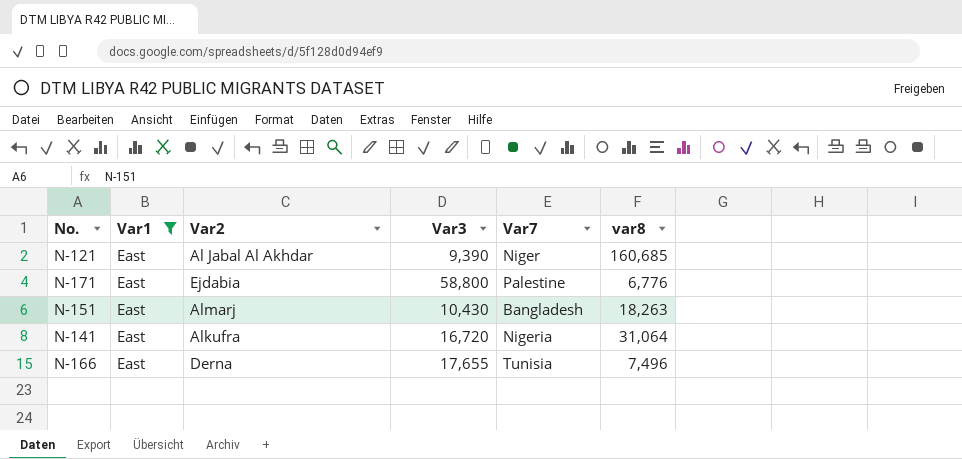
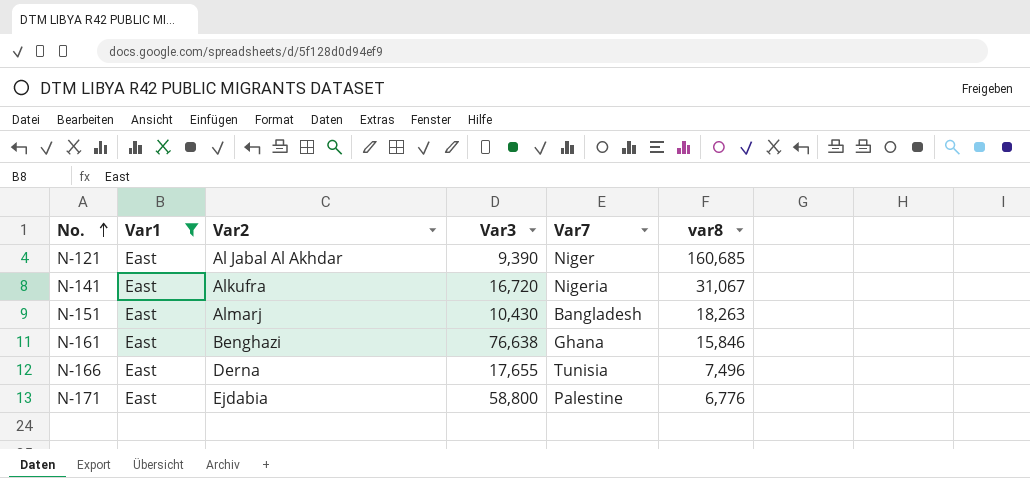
row order: none -> No. ascending
N-141 | var8: 31,064 -> 31,067
row N-161: none -> East | Benghazi | 76,638 | Ghana | 15,846

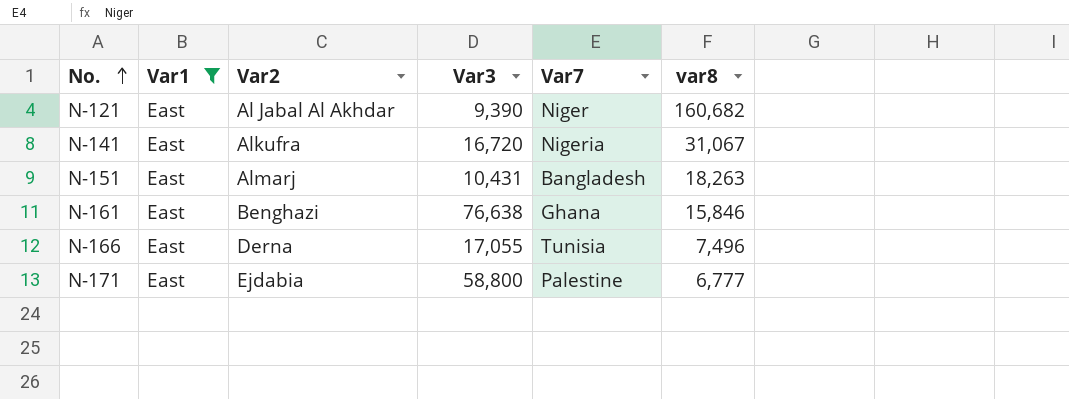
N-121 | var8: 160,685 -> 160,682
N-151 | Var3: 10,430 -> 10,431
N-166 | Var3: 17,655 -> 17,055
N-171 | var8: 6,776 -> 6,777

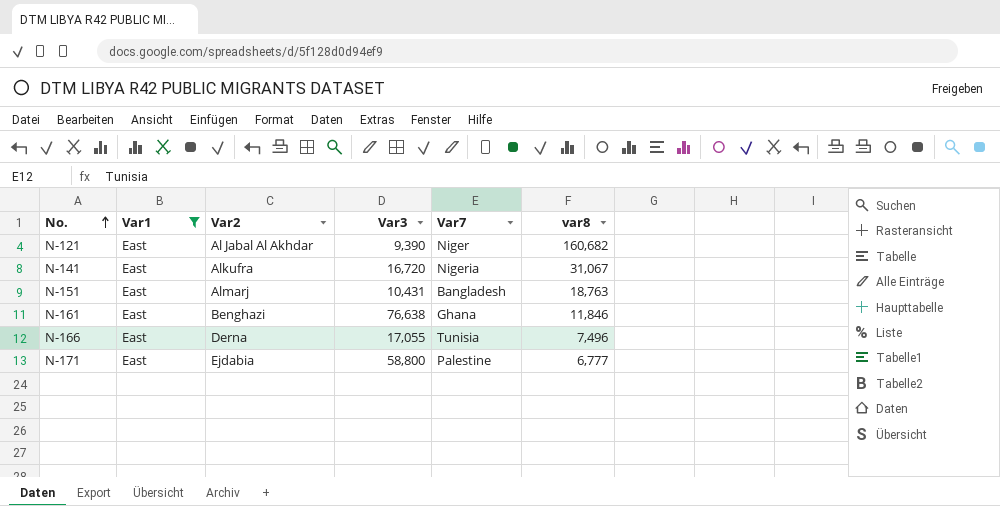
N-151 | var8: 18,263 -> 18,763
N-161 | var8: 15,846 -> 11,846

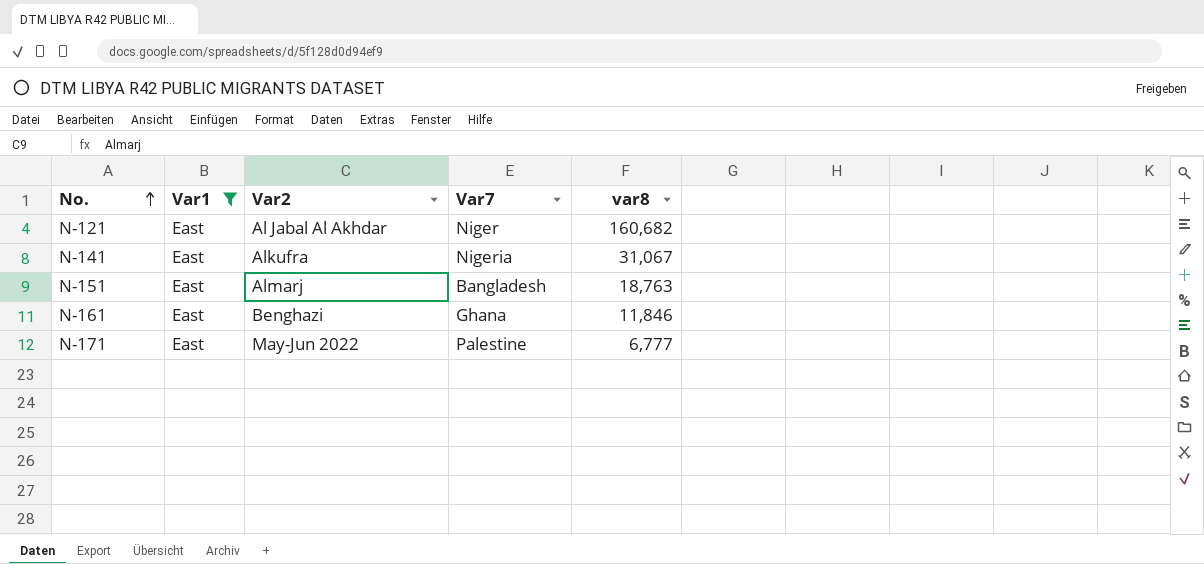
column Var3 | position: 4 -> none
row N-166: East | Derna | 17,055 | Tunisia | 7,496 -> none
N-171 | Var2: Ejdabia -> May-Jun 2022

